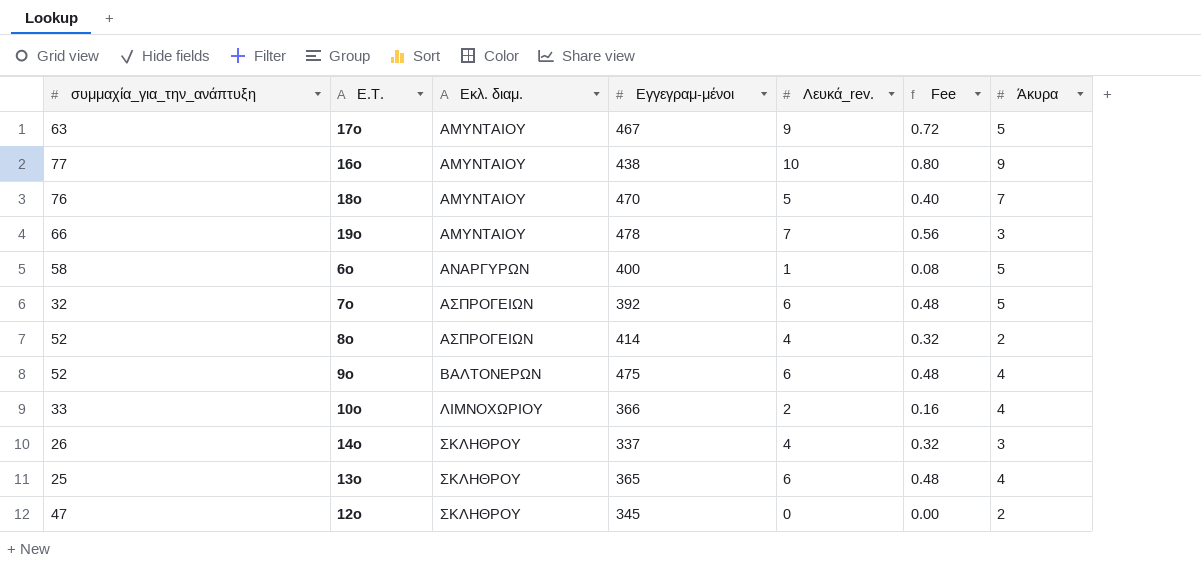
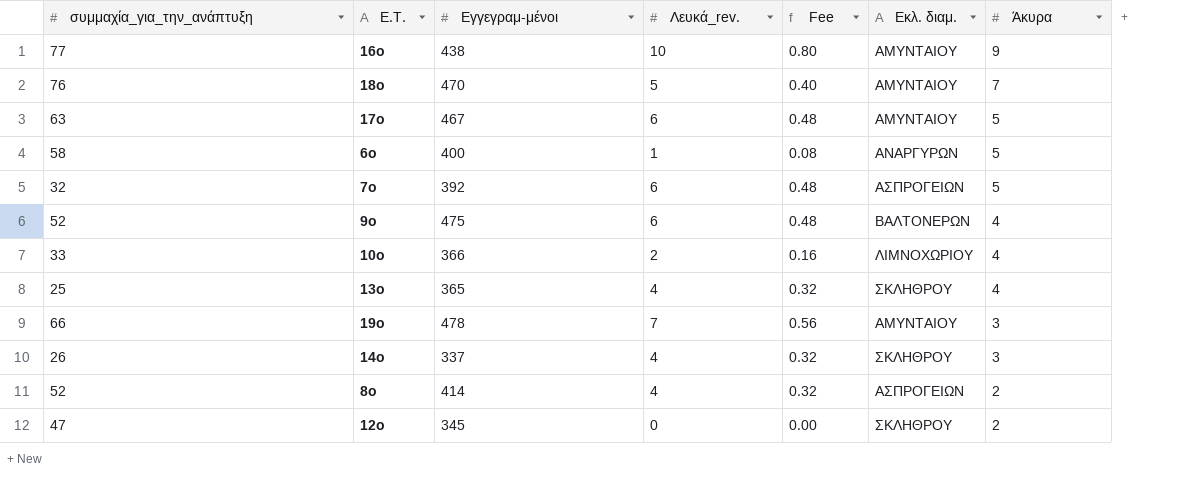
row order: Εκλ. διαμ. ascending -> Άκυρα descending
column Εκλ. διαμ. | position: 3 -> 6
17ο | Λευκά_rev.: 9 -> 6
17ο | Fee: 0.72 -> 0.48
13ο | Λευκά_rev.: 6 -> 4
13ο | Fee: 0.48 -> 0.32

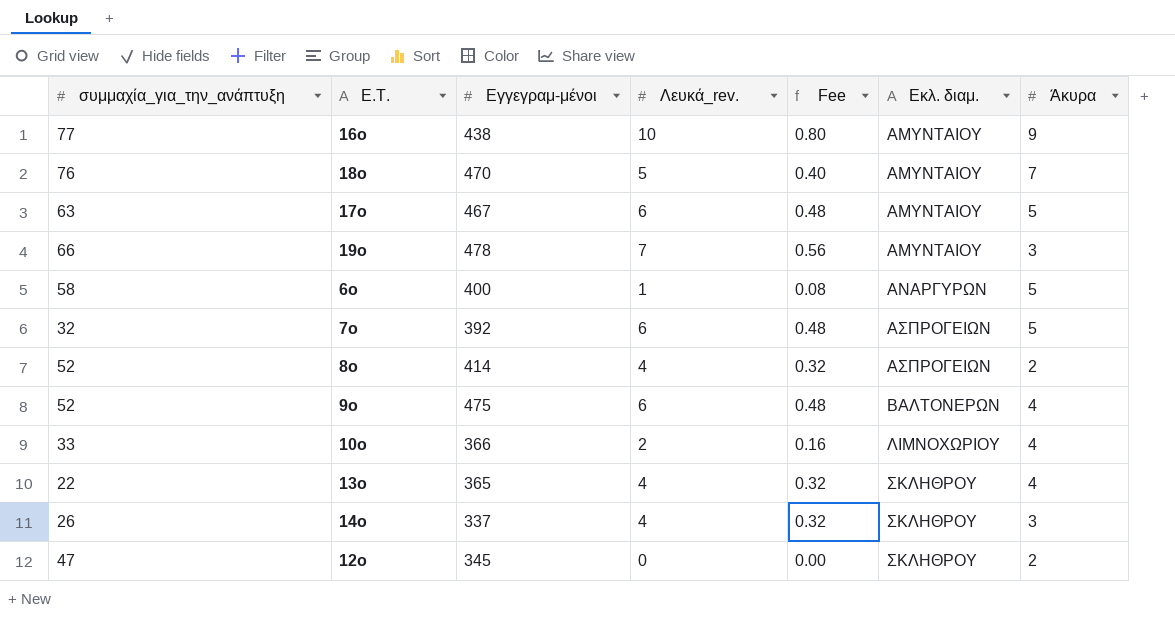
row order: Άκυρα descending -> Εκλ. διαμ. ascending
13ο | συμμαχία_για_την_ανάπτυξη: 25 -> 22

